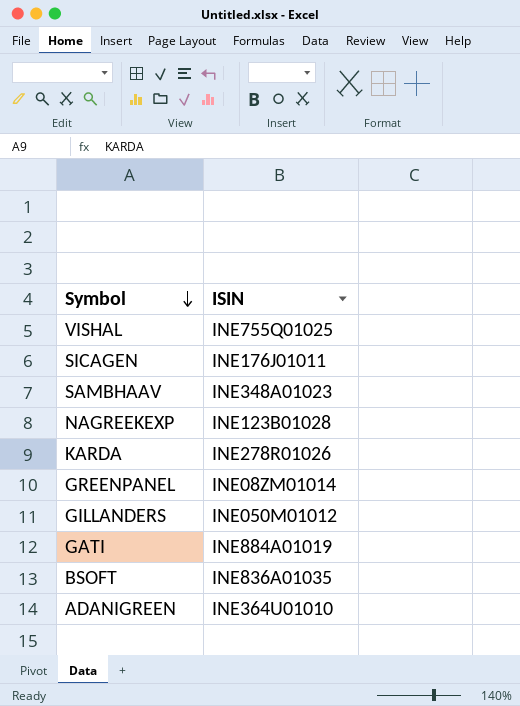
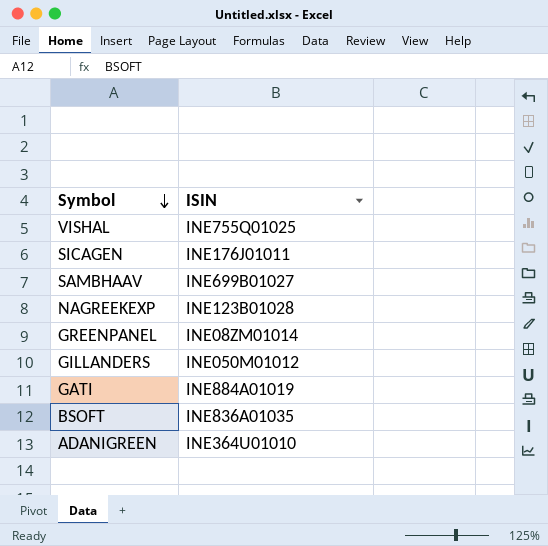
row KARDA: INE278R01026 -> none
SAMBHAAV | ISIN: INE348A01023 -> INE699B01027

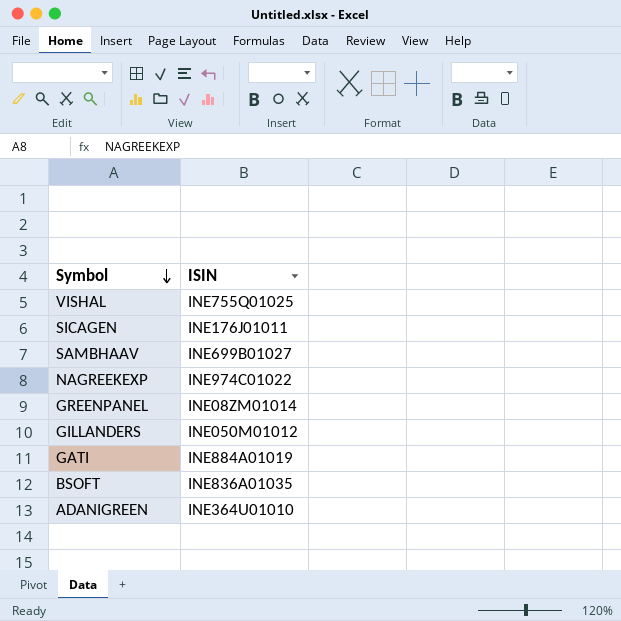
NAGREEKEXP | ISIN: INE123B01028 -> INE974C01022

